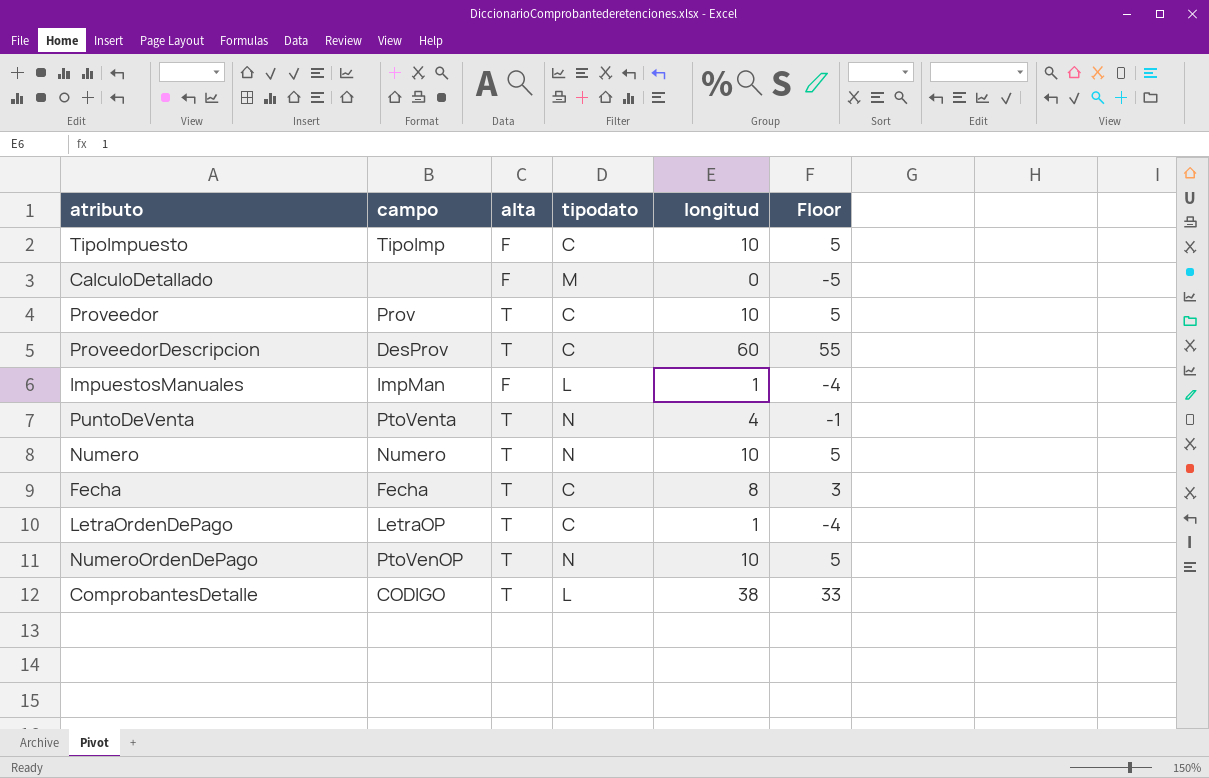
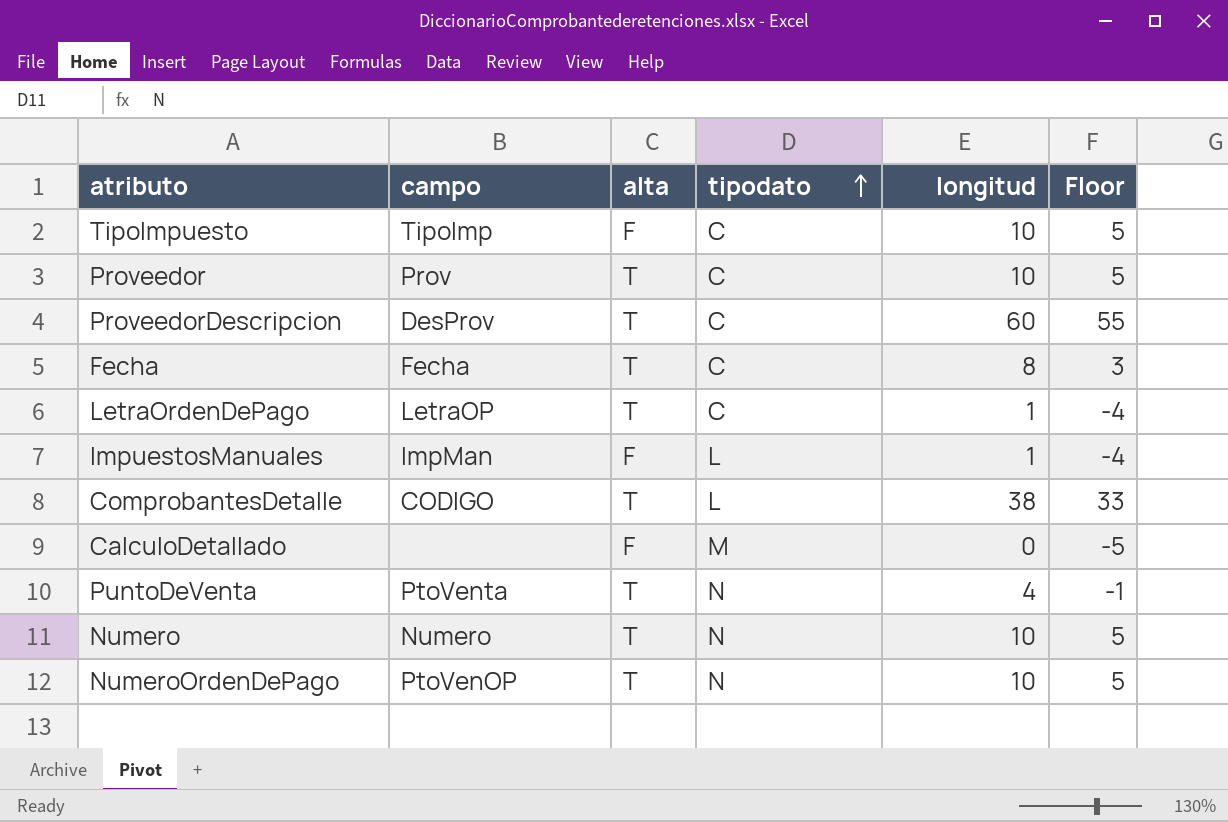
row order: none -> tipodato ascending

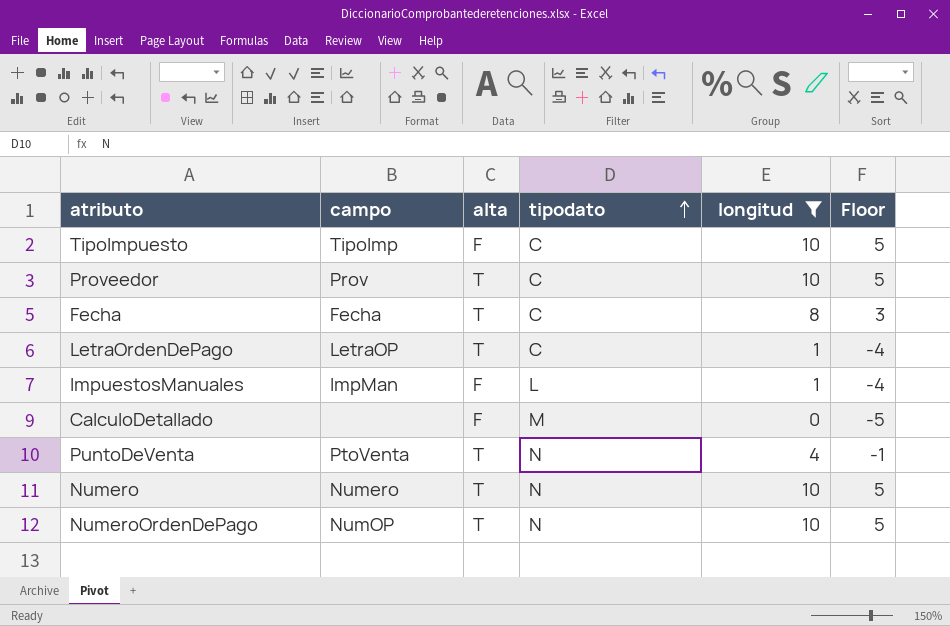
filter: none -> longitud <= 10
NumeroOrdenDePago | campo: PtoVenOP -> NumOP

